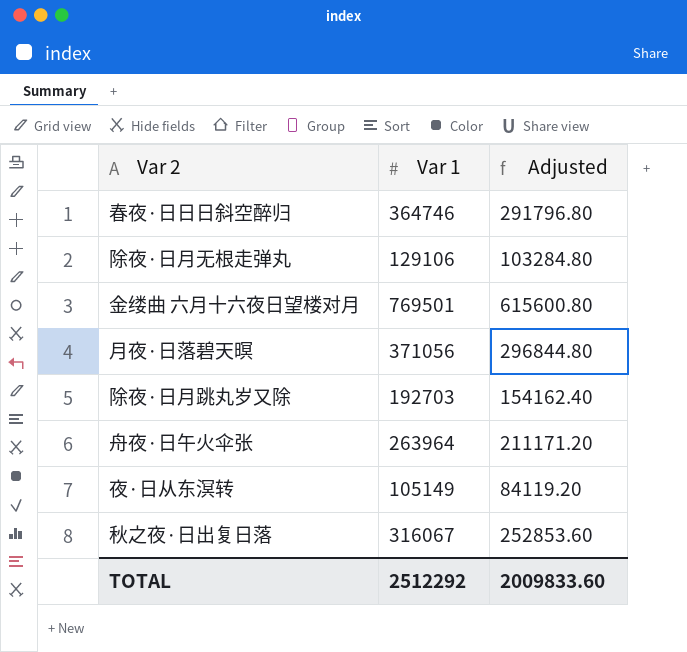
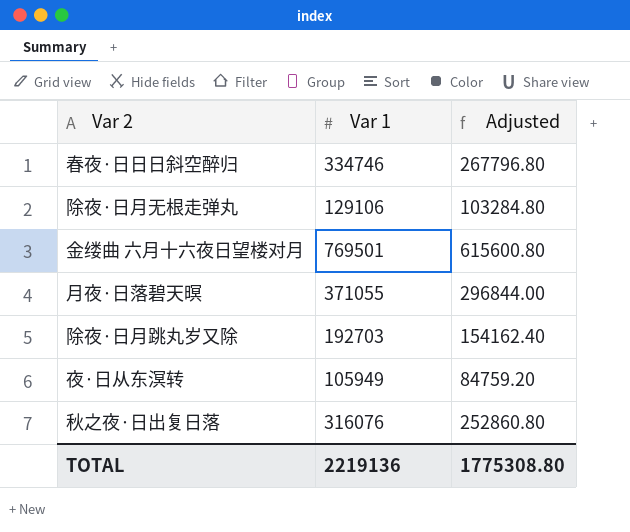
row 舟夜·日午火伞张: 263964 | 211171.20 -> none
春夜·日日日斜空醉归 | Var 1: 364746 -> 334746
春夜·日日日斜空醉归 | Adjusted: 291796.80 -> 267796.80
月夜·日落碧天暝 | Var 1: 371056 -> 371055
月夜·日落碧天暝 | Adjusted: 296844.80 -> 296844.00
夜·日从东溟转 | Var 1: 105149 -> 105949
夜·日从东溟转 | Adjusted: 84119.20 -> 84759.20
秋之夜·日出复日落 | Var 1: 316067 -> 316076
秋之夜·日出复日落 | Adjusted: 252853.60 -> 252860.80
TOTAL | Var 1: 2512292 -> 2219136
TOTAL | Adjusted: 2009833.60 -> 1775308.80

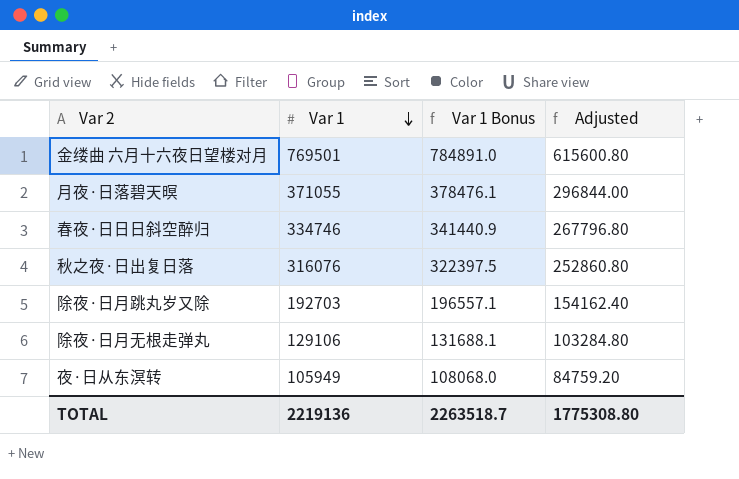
row order: none -> Var 1 descending
column Var 1 Bonus | formula: none -> [Var 1] * 1.02

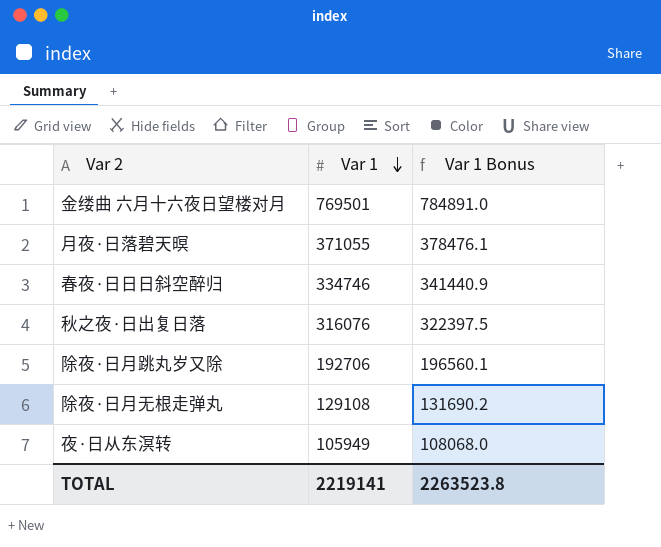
column Adjusted | formula: [Var 1] * 0.8 -> none
除夜·日月跳丸岁又除 | Var 1: 192703 -> 192706
除夜·日月跳丸岁又除 | Var 1 Bonus: 196557.1 -> 196560.1
除夜·日月无根走弹丸 | Var 1: 129106 -> 129108
除夜·日月无根走弹丸 | Var 1 Bonus: 131688.1 -> 131690.2
TOTAL | Var 1: 2219136 -> 2219141
TOTAL | Var 1 Bonus: 2263518.7 -> 2263523.8

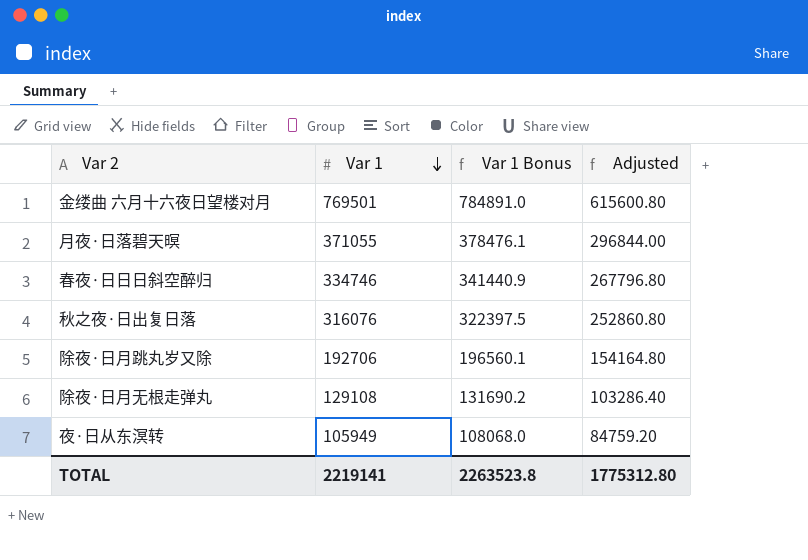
column Adjusted | formula: none -> [Var 1] * 0.8

